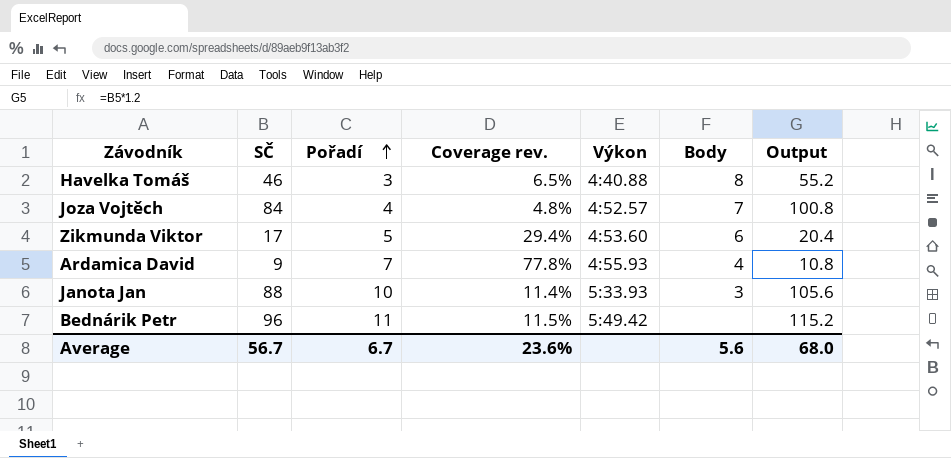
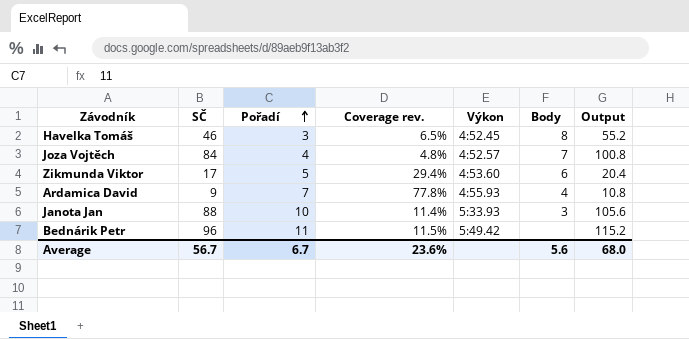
Havelka Tomáš | Výkon: 4:40.88 -> 4:52.45

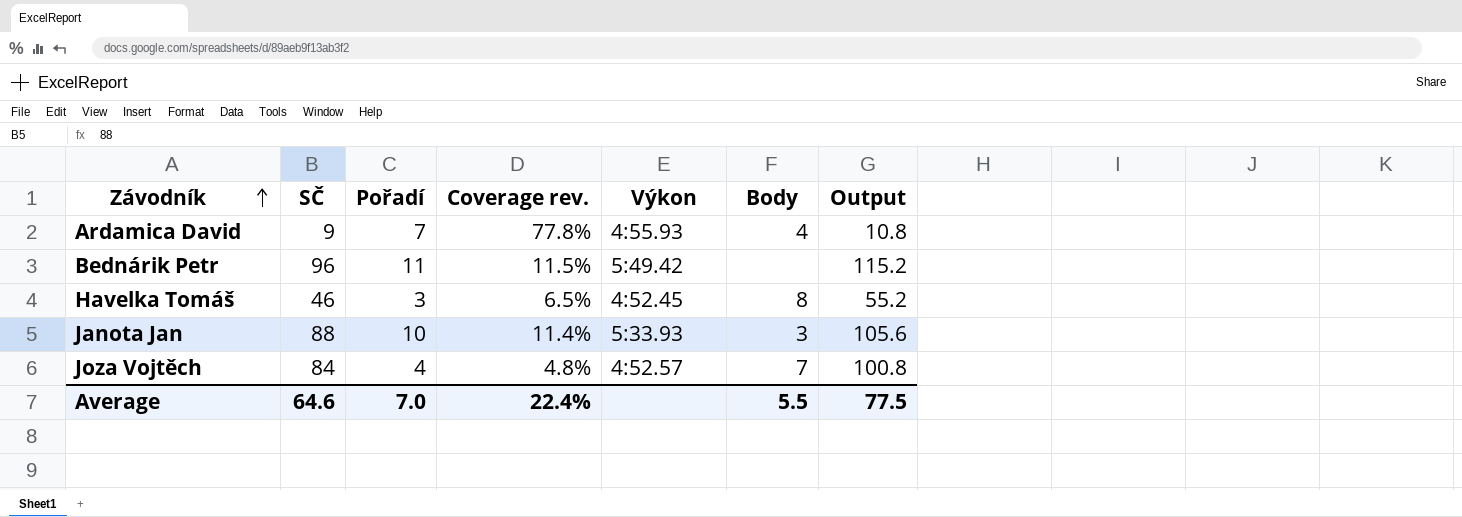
row order: Pořadí ascending -> Závodník ascending
row Zikmunda Viktor: 17 | 5 | 29.4% | 4:53.60 | 6 | 20.4 -> none
Average | SČ: 56.7 -> 64.6
Average | Pořadí: 6.7 -> 7.0
Average | Coverage rev.: 23.6% -> 22.4%
Average | Body: 5.6 -> 5.5
Average | Output: 68.0 -> 77.5

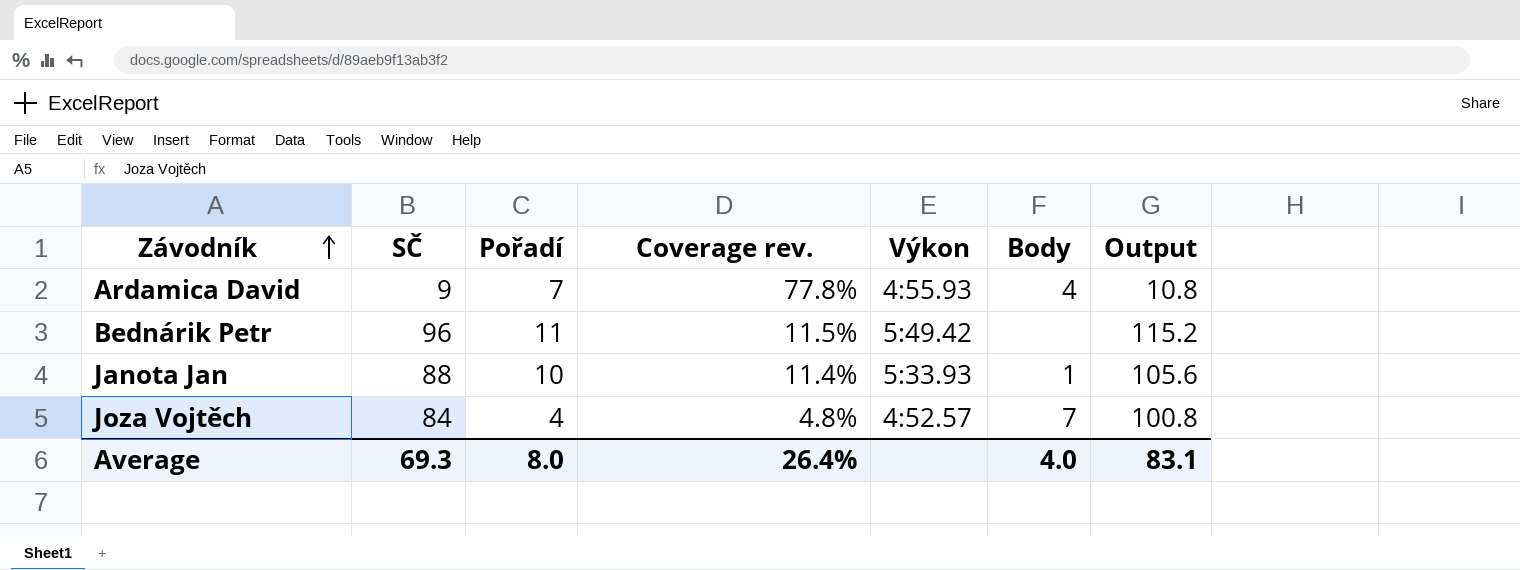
row Havelka Tomáš: 46 | 3 | 6.5% | 4:52.45 | 8 | 55.2 -> none
Janota Jan | Body: 3 -> 1
Average | SČ: 64.6 -> 69.3
Average | Pořadí: 7.0 -> 8.0
Average | Coverage rev.: 22.4% -> 26.4%
Average | Body: 5.5 -> 4.0
Average | Output: 77.5 -> 83.1

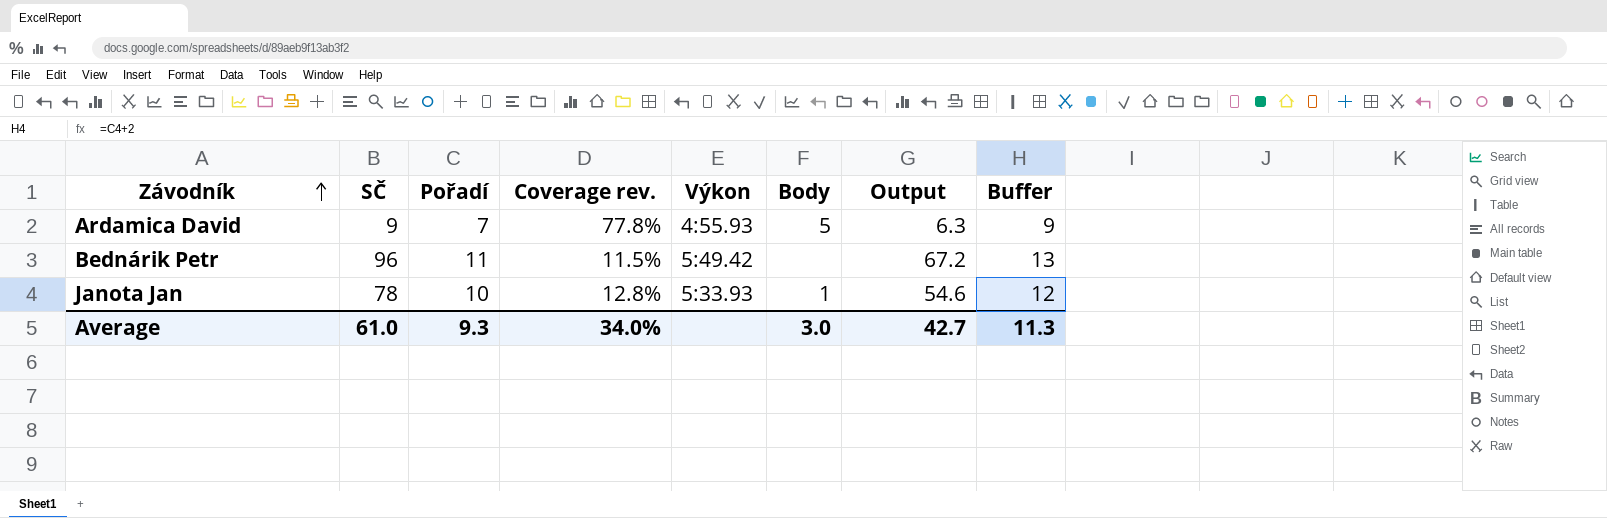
column Output | formula: [SČ] * 1.2 -> [SČ] * 0.7
column Buffer | formula: none -> [Pořadí] + 2
row Joza Vojtěch: 84 | 4 | 4.8% | 4:52.57 | 7 | 100.8 -> none
Ardamica David | Body: 4 -> 5
Janota Jan | SČ: 88 -> 78
Janota Jan | Coverage rev.: 11.4% -> 12.8%
Average | SČ: 69.3 -> 61.0
Average | Pořadí: 8.0 -> 9.3
Average | Coverage rev.: 26.4% -> 34.0%
Average | Body: 4.0 -> 3.0
Average | Output: 83.1 -> 42.7

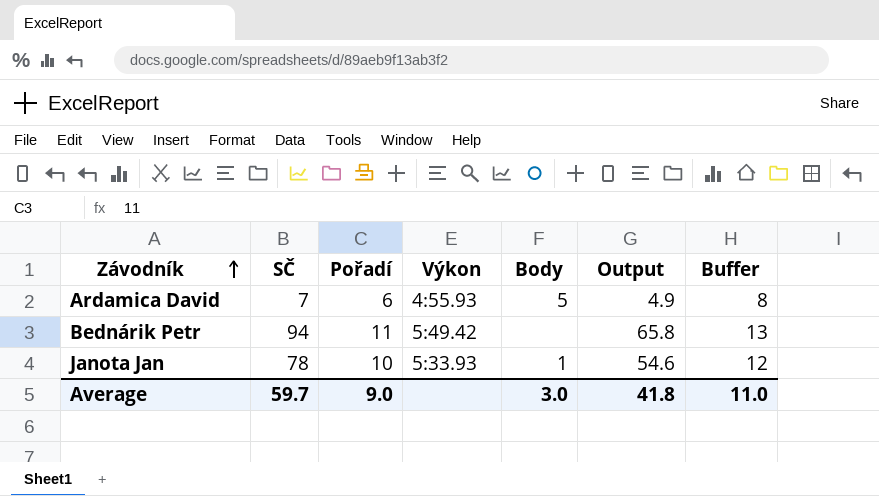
column Coverage rev. | formula: [Pořadí] / [SČ] -> none
Ardamica David | SČ: 9 -> 7
Ardamica David | Pořadí: 7 -> 6
Ardamica David | Output: 6.3 -> 4.9
Ardamica David | Buffer: 9 -> 8
Bednárik Petr | SČ: 96 -> 94
Bednárik Petr | Output: 67.2 -> 65.8
Average | SČ: 61.0 -> 59.7
Average | Pořadí: 9.3 -> 9.0
Average | Output: 42.7 -> 41.8
Average | Buffer: 11.3 -> 11.0

